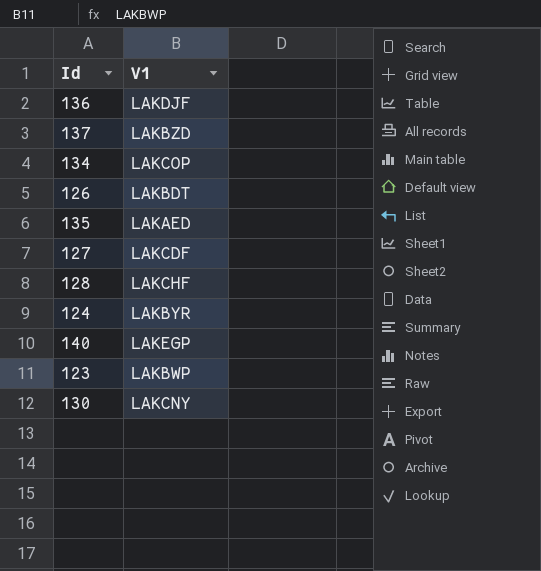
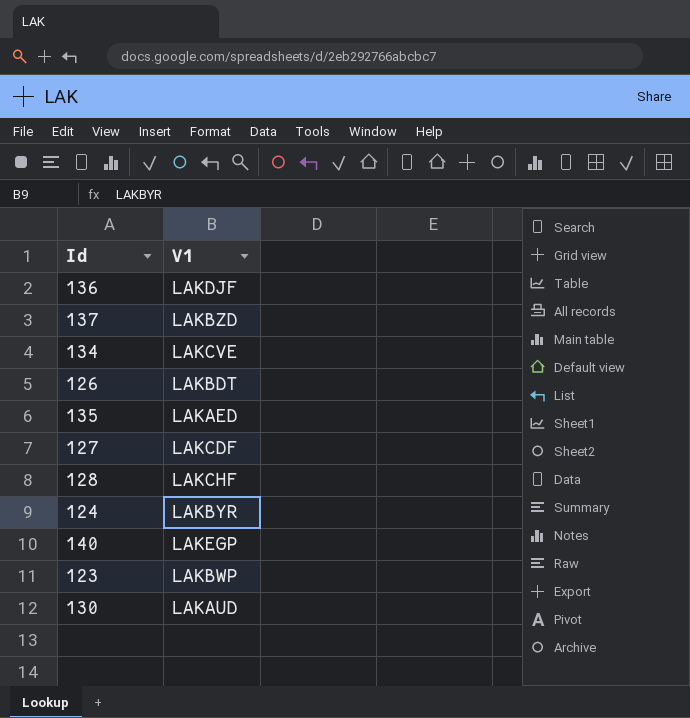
134 | V1: LAKCOP -> LAKCVE
130 | V1: LAKCNY -> LAKAUD

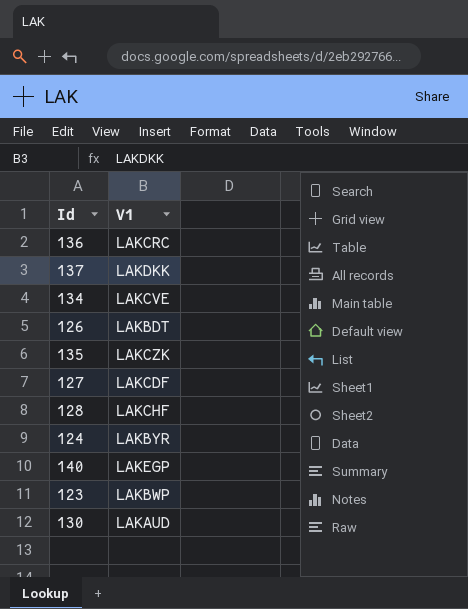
136 | V1: LAKDJF -> LAKCRC
137 | V1: LAKBZD -> LAKDKK
135 | V1: LAKAED -> LAKCZK

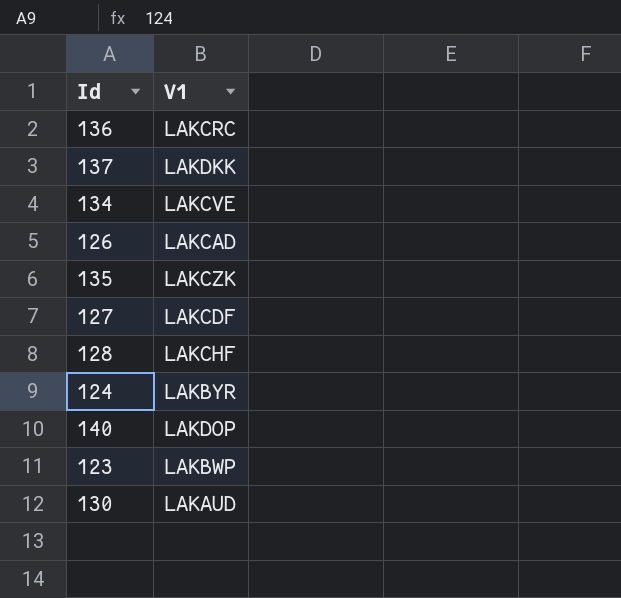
126 | V1: LAKBDT -> LAKCAD
140 | V1: LAKEGP -> LAKDOP

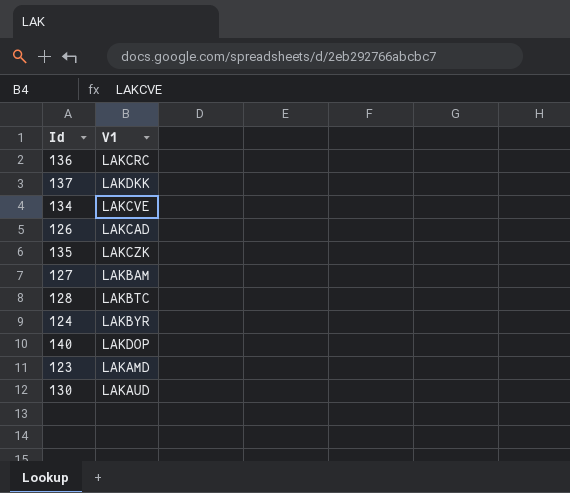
127 | V1: LAKCDF -> LAKBAM
128 | V1: LAKCHF -> LAKBTC
123 | V1: LAKBWP -> LAKAMD

